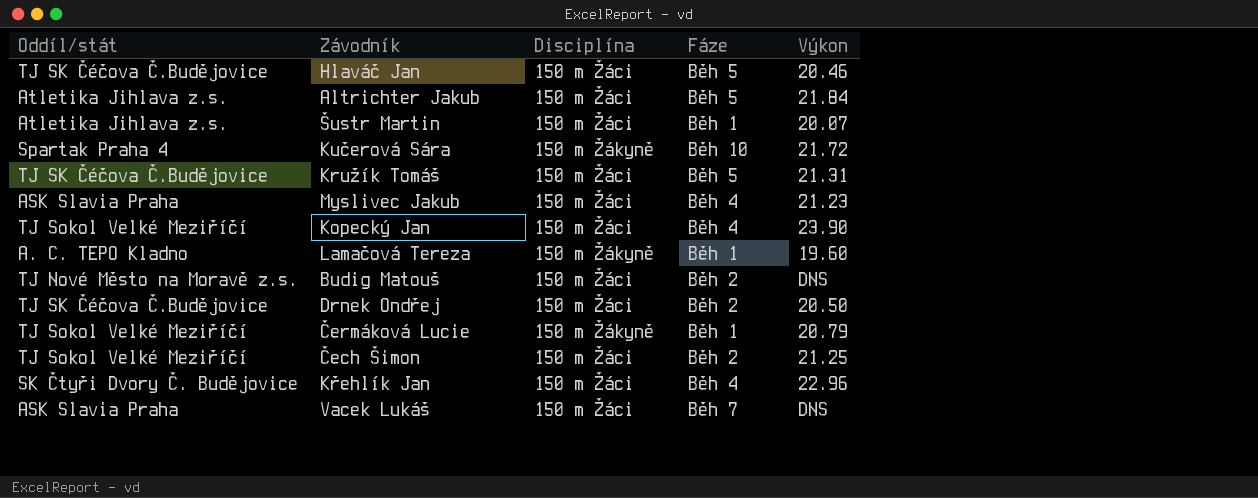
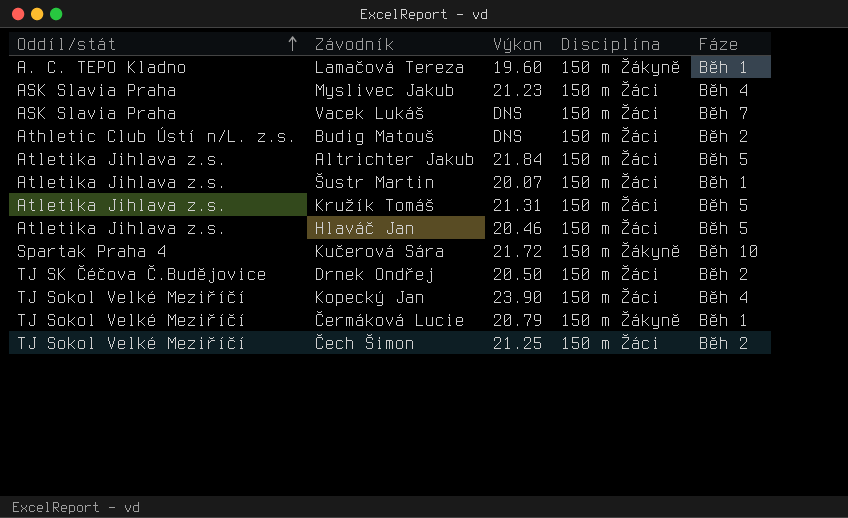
row order: none -> Oddíl/stát ascending
column Výkon | position: 5 -> 3
row Křehlík Jan: SK Čtyři Dvory Č. Budějovice | 150 m Žáci | Běh 4 | 22.96 -> none
Budig Matouš | Oddíl/stát: TJ Nové Město na Moravě z.s. -> Athletic Club Ústí n/L. z.s.
Kružík Tomáš | Oddíl/stát: TJ SK Čéčova Č.Budějovice -> Atletika Jihlava z.s.
Hlaváč Jan | Oddíl/stát: TJ SK Čéčova Č.Budějovice -> Atletika Jihlava z.s.

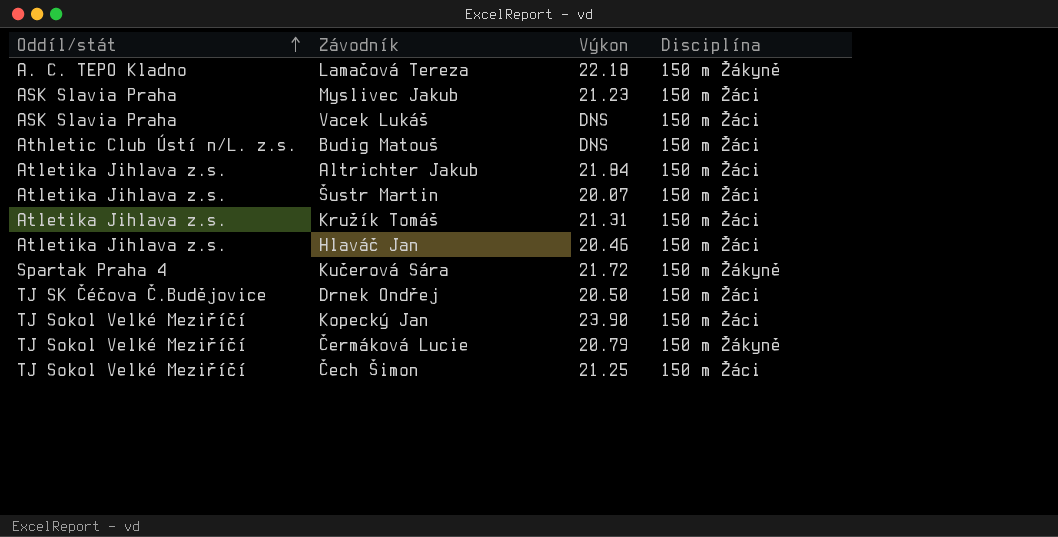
column Fáze | position: 5 -> none
Lamačová Tereza | Výkon: 19.60 -> 22.18

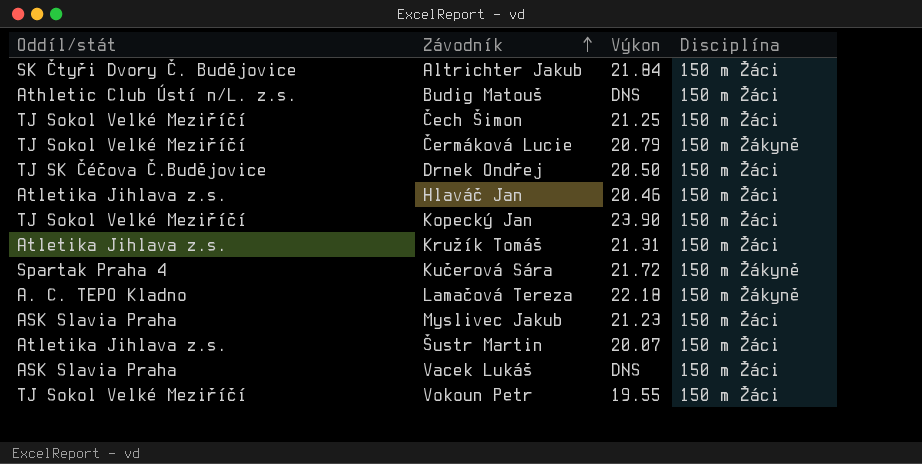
row order: Oddíl/stát ascending -> Závodník ascending
Altrichter Jakub | Oddíl/stát: Atletika Jihlava z.s. -> SK Čtyři Dvory Č. Budějovice
row Vokoun Petr: none -> TJ Sokol Velké Meziříčí | 19.55 | 150 m Žáci

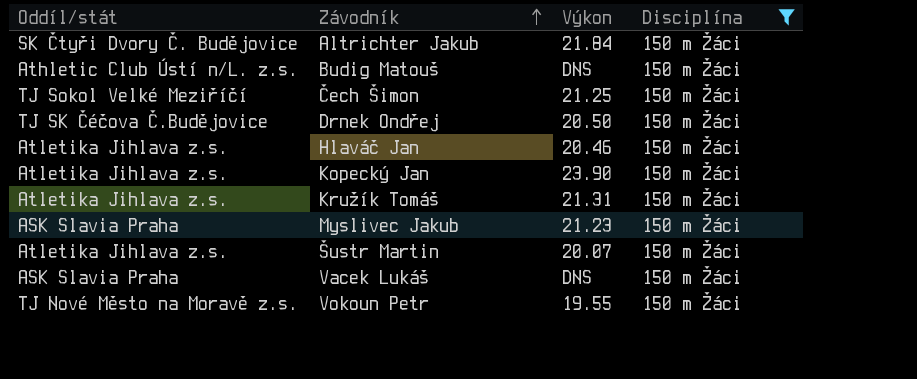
filter: none -> Disciplína = 150 m Žáci
Kopecký Jan | Oddíl/stát: TJ Sokol Velké Meziříčí -> Atletika Jihlava z.s.
Vokoun Petr | Oddíl/stát: TJ Sokol Velké Meziříčí -> TJ Nové Město na Moravě z.s.

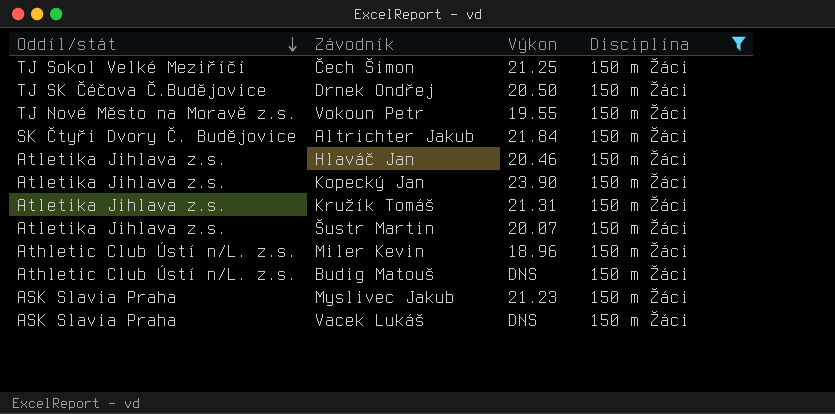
row order: Závodník ascending -> Oddíl/stát descending
row Miler Kevin: none -> Athletic Club Ústí n/L. z.s. | 18.96 | 150 m Žáci

